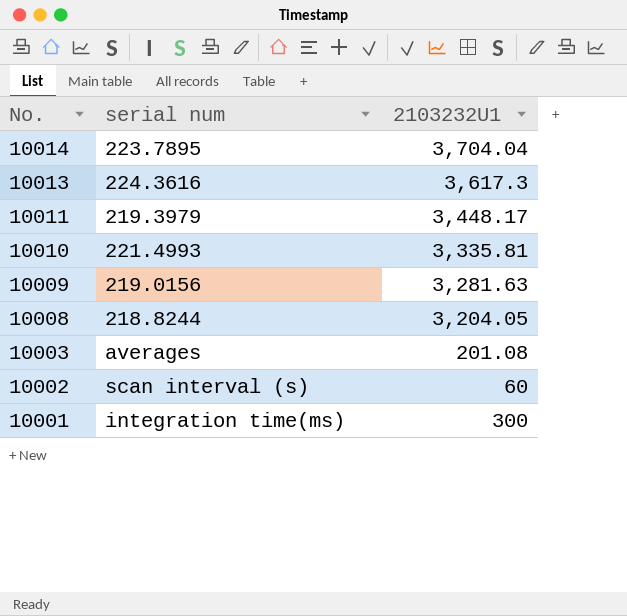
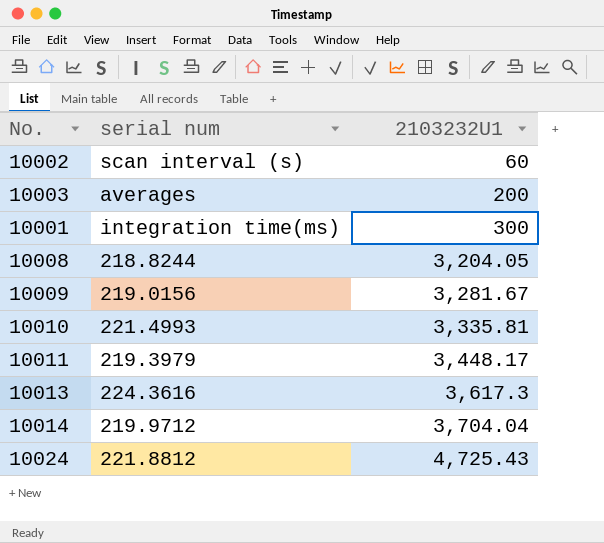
row order: No. descending -> 2103232U1 ascending
10003 | 2103232U1: 201.08 -> 200
10009 | 2103232U1: 3,281.63 -> 3,281.67
10014 | serial num: 223.7895 -> 219.9712
row 10024: none -> 221.8812 | 4,725.43

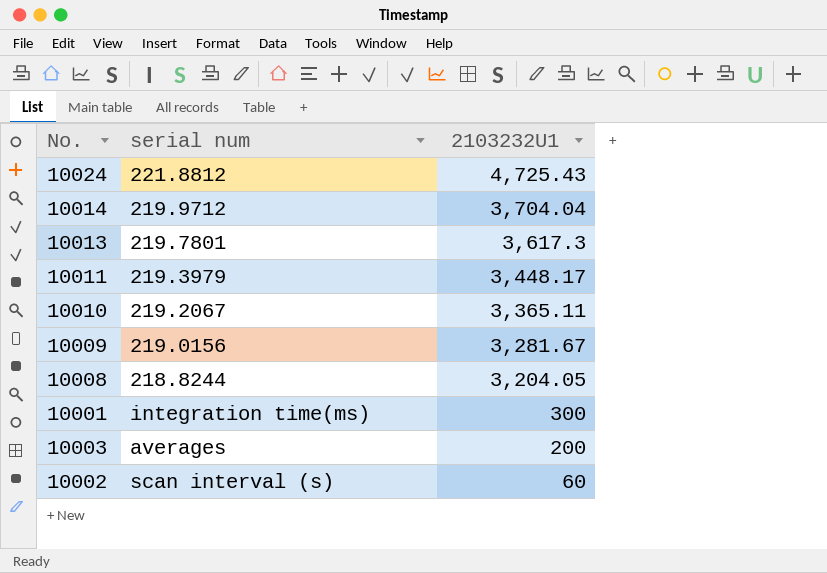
row order: 2103232U1 ascending -> 2103232U1 descending
10013 | serial num: 224.3616 -> 219.7801
10010 | serial num: 221.4993 -> 219.2067
10010 | 2103232U1: 3,335.81 -> 3,365.11

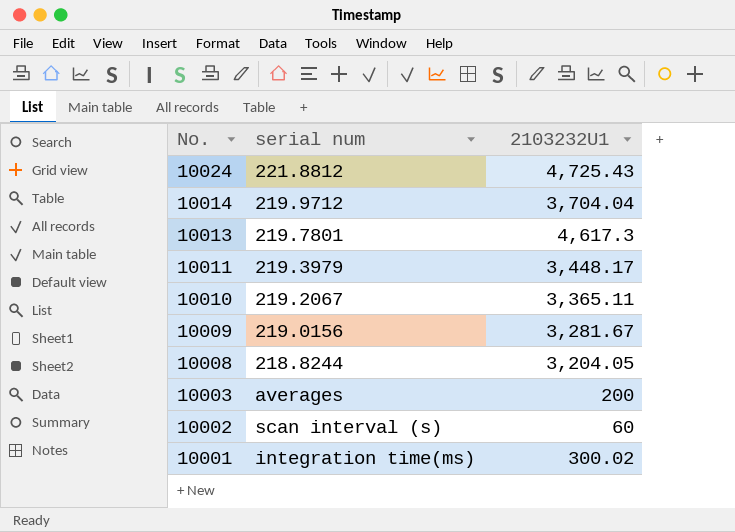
row order: 2103232U1 descending -> No. descending
10013 | 2103232U1: 3,617.3 -> 4,617.3
10001 | 2103232U1: 300 -> 300.02

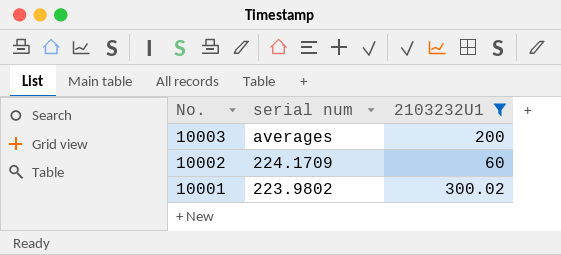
filter: none -> 2103232U1 <= 300.02
10002 | serial num: scan interval (s) -> 224.1709
10001 | serial num: integration time(ms) -> 223.9802

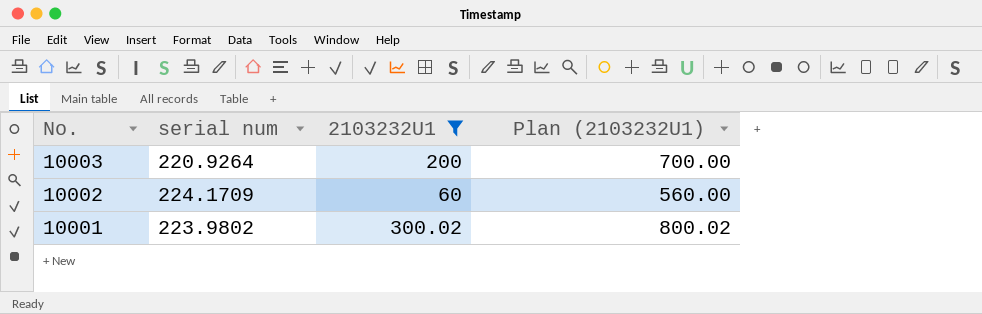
column Plan (2103232U1) | formula: none -> [2103232U1] + 500
10003 | serial num: averages -> 220.9264

